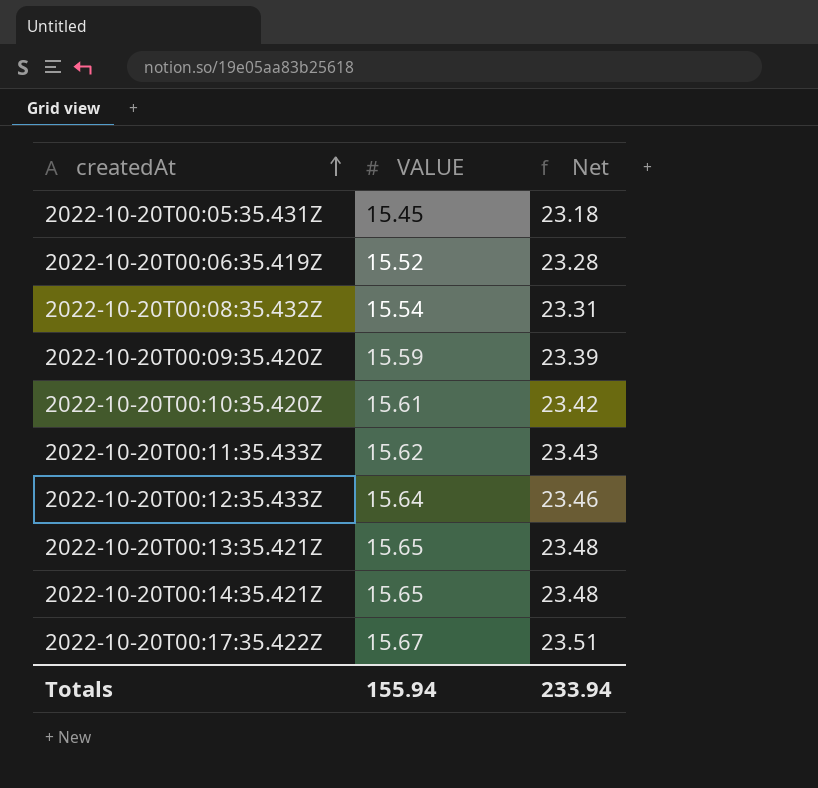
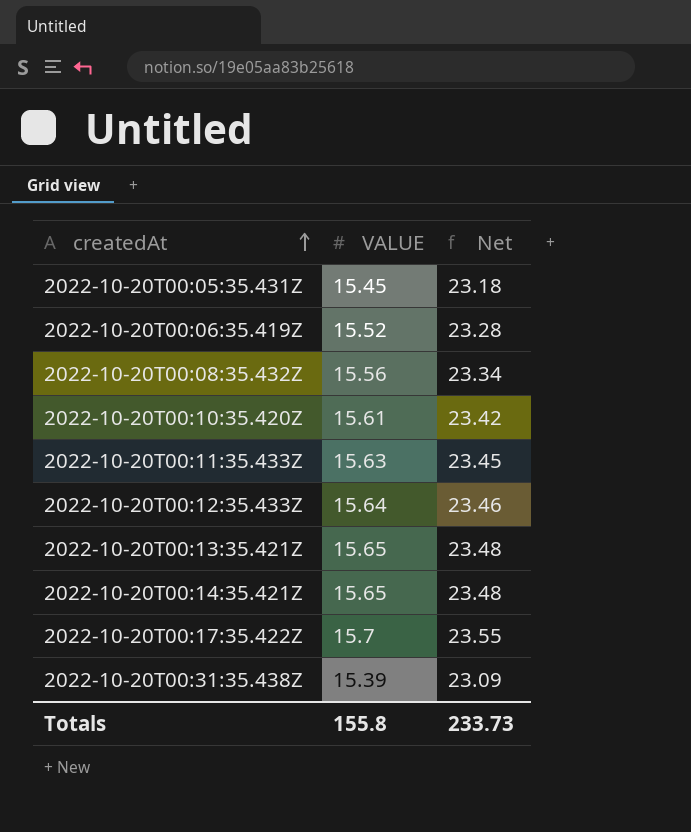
row 2022-10-20T00:09:35.420Z: 15.59 | 23.39 -> none
2022-10-20T00:08:35.432Z | VALUE: 15.54 -> 15.56
2022-10-20T00:08:35.432Z | Net: 23.31 -> 23.34
2022-10-20T00:11:35.433Z | VALUE: 15.62 -> 15.63
2022-10-20T00:11:35.433Z | Net: 23.43 -> 23.45
2022-10-20T00:17:35.422Z | VALUE: 15.67 -> 15.7
2022-10-20T00:17:35.422Z | Net: 23.51 -> 23.55
row 2022-10-20T00:31:35.438Z: none -> 15.39 | 23.09
Totals | VALUE: 155.94 -> 155.8
Totals | Net: 233.94 -> 233.73

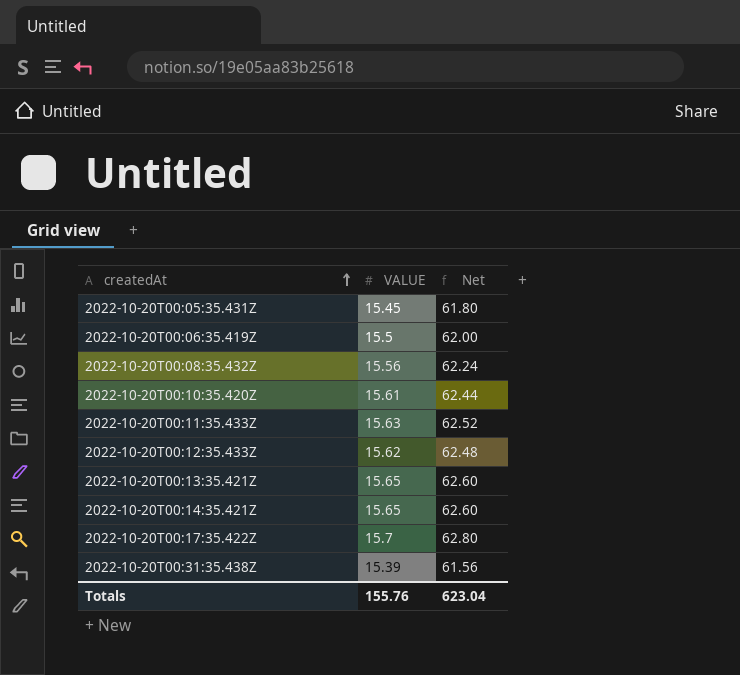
column Net | formula: [VALUE] * 1.5 -> [VALUE] * 4
2022-10-20T00:06:35.419Z | VALUE: 15.52 -> 15.5
2022-10-20T00:12:35.433Z | VALUE: 15.64 -> 15.62
Totals | VALUE: 155.8 -> 155.76
Totals | Net: 233.73 -> 623.04

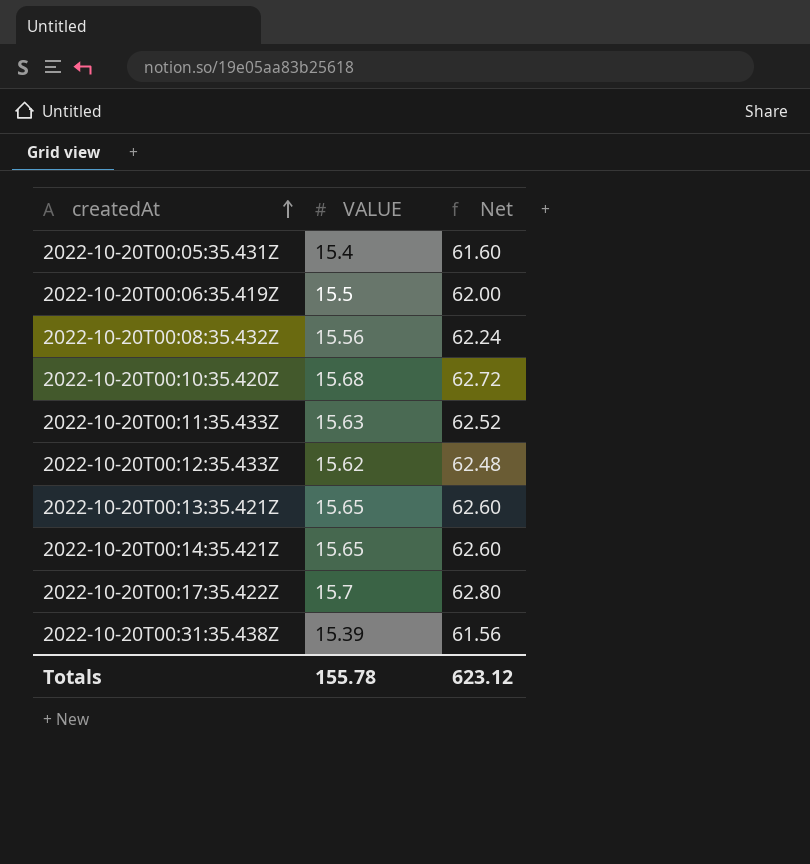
2022-10-20T00:05:35.431Z | VALUE: 15.45 -> 15.4
2022-10-20T00:05:35.431Z | Net: 61.80 -> 61.60
2022-10-20T00:10:35.420Z | VALUE: 15.61 -> 15.68
2022-10-20T00:10:35.420Z | Net: 62.44 -> 62.72
Totals | VALUE: 155.76 -> 155.78
Totals | Net: 623.04 -> 623.12

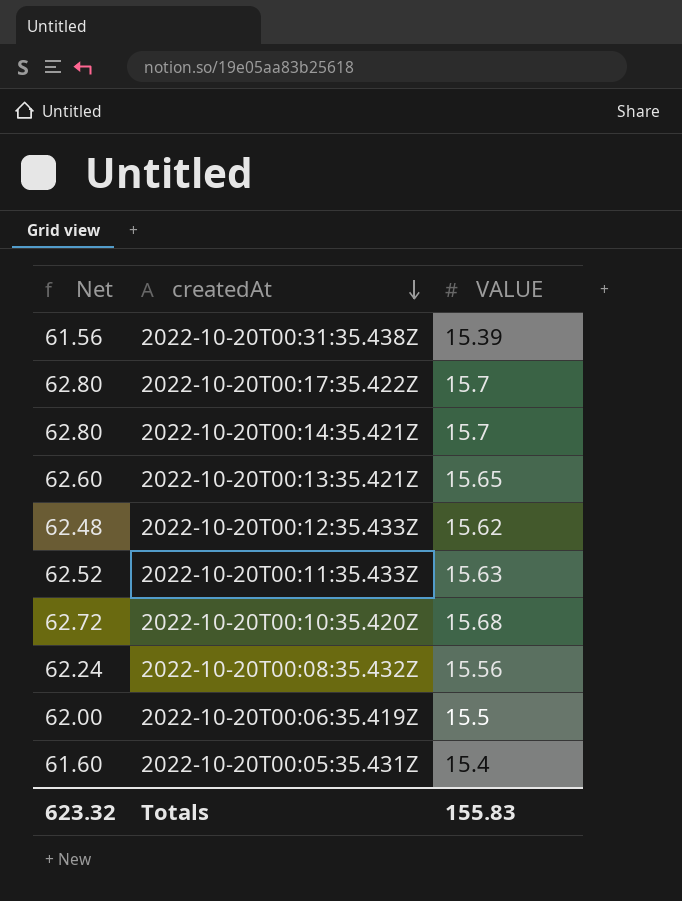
row order: createdAt ascending -> createdAt descending
column Net | position: 3 -> 1
2022-10-20T00:14:35.421Z | Net: 62.60 -> 62.80
2022-10-20T00:14:35.421Z | VALUE: 15.65 -> 15.7
Totals | Net: 623.12 -> 623.32
Totals | VALUE: 155.78 -> 155.83

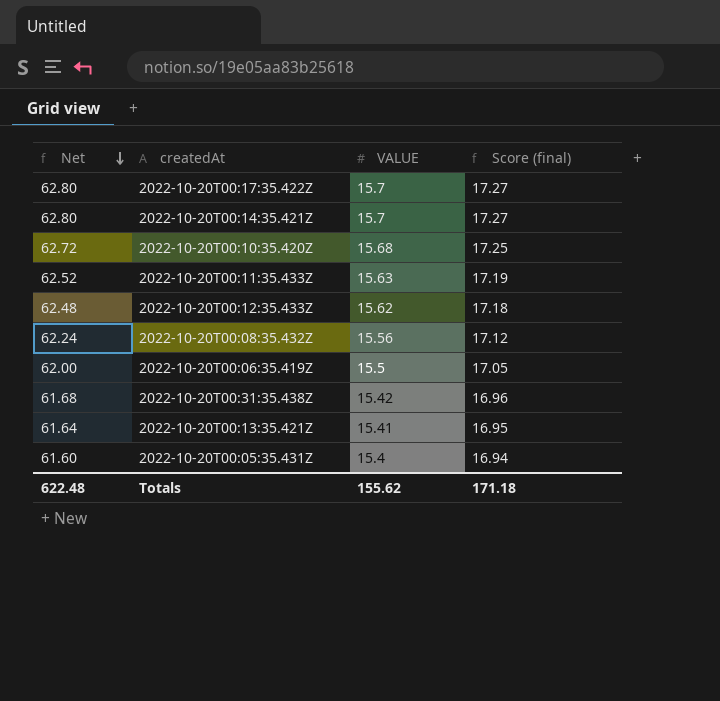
row order: createdAt descending -> Net descending
column Score (final) | formula: none -> [VALUE] * 1.1
2022-10-20T00:31:35.438Z | Net: 61.56 -> 61.68
2022-10-20T00:31:35.438Z | VALUE: 15.39 -> 15.42
2022-10-20T00:13:35.421Z | Net: 62.60 -> 61.64
2022-10-20T00:13:35.421Z | VALUE: 15.65 -> 15.41
Totals | Net: 623.32 -> 622.48
Totals | VALUE: 155.83 -> 155.62

